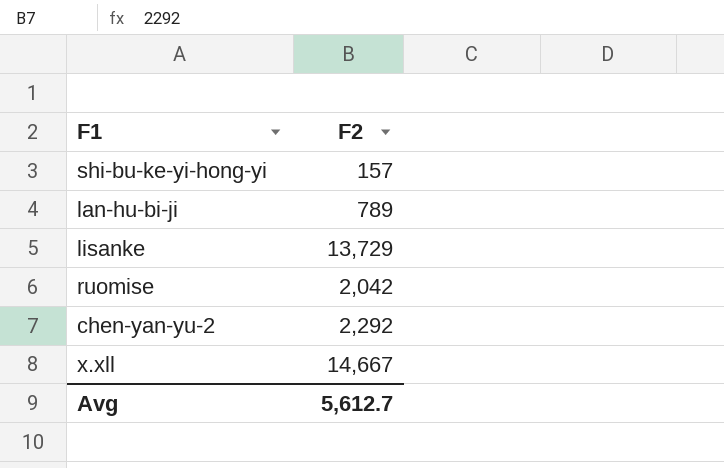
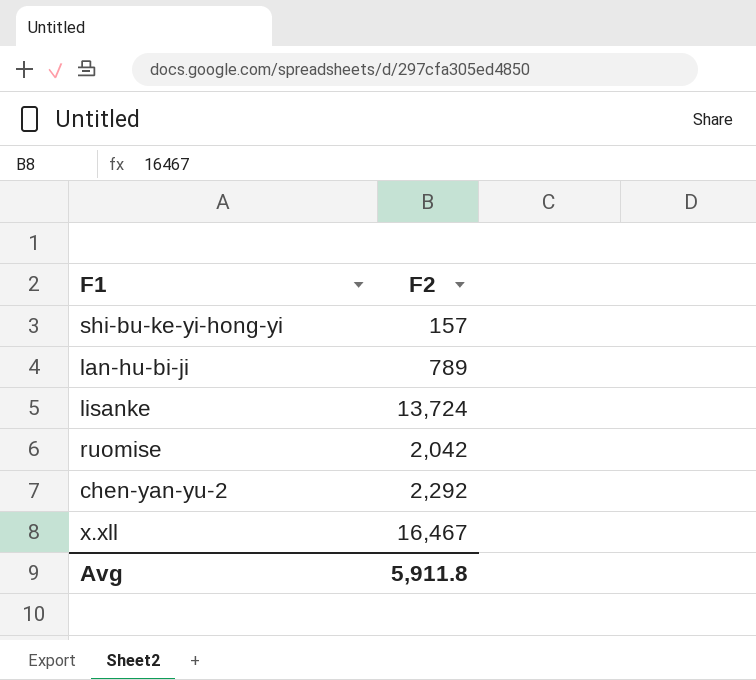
lisanke | F2: 13,729 -> 13,724
x.xll | F2: 14,667 -> 16,467
Avg | F2: 5,612.7 -> 5,911.8

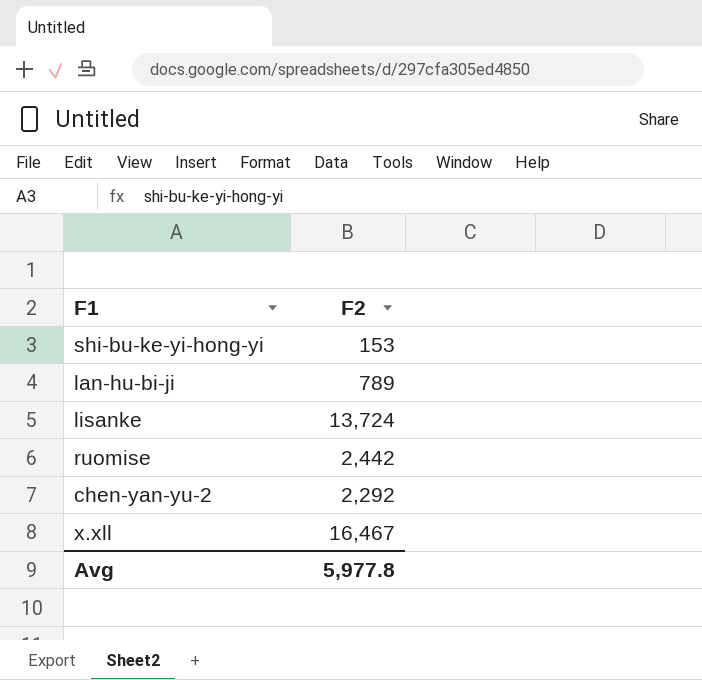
shi-bu-ke-yi-hong-yi | F2: 157 -> 153
ruomise | F2: 2,042 -> 2,442
Avg | F2: 5,911.8 -> 5,977.8

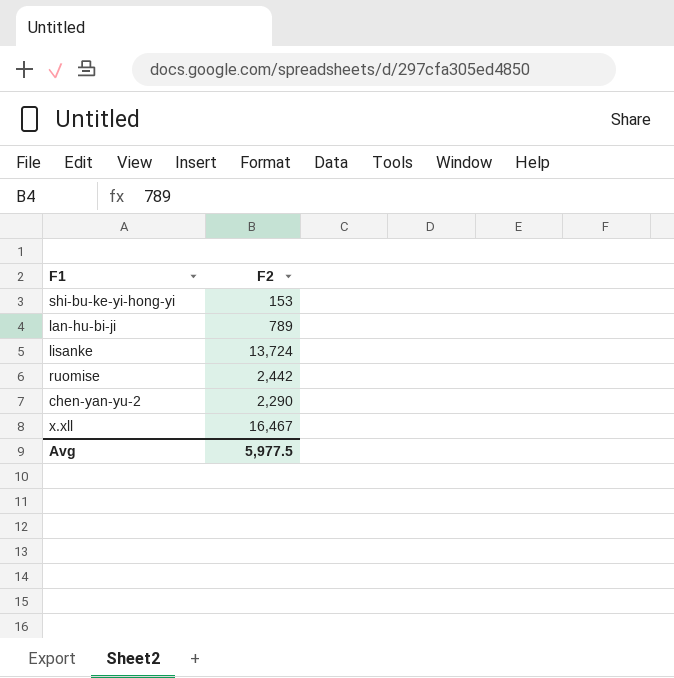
chen-yan-yu-2 | F2: 2,292 -> 2,290
Avg | F2: 5,977.8 -> 5,977.5

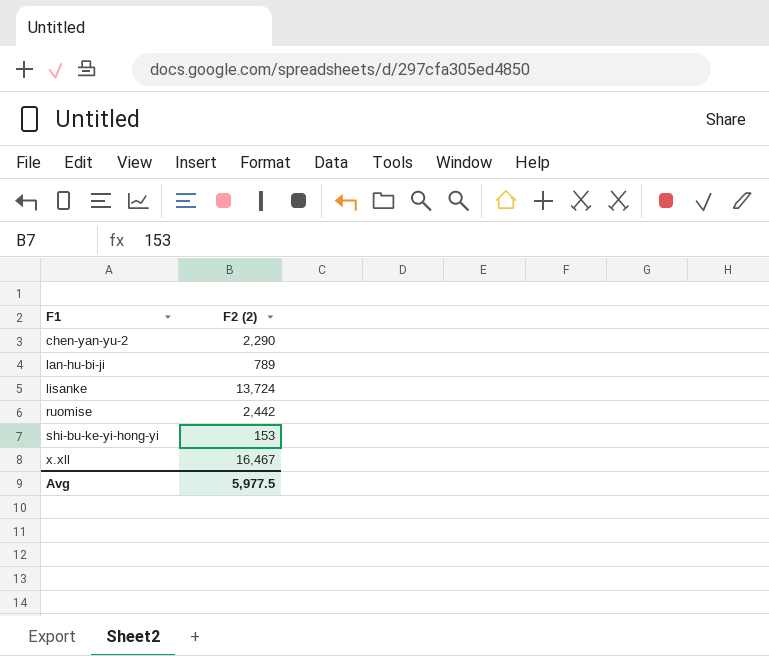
row order: none -> F1 ascending
column name: F2 -> F2 (2)

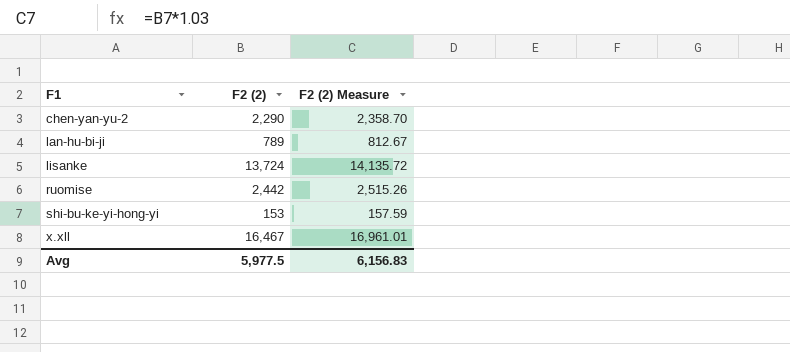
column F2 (2) Measure | formula: none -> [F2 (2)] * 1.03

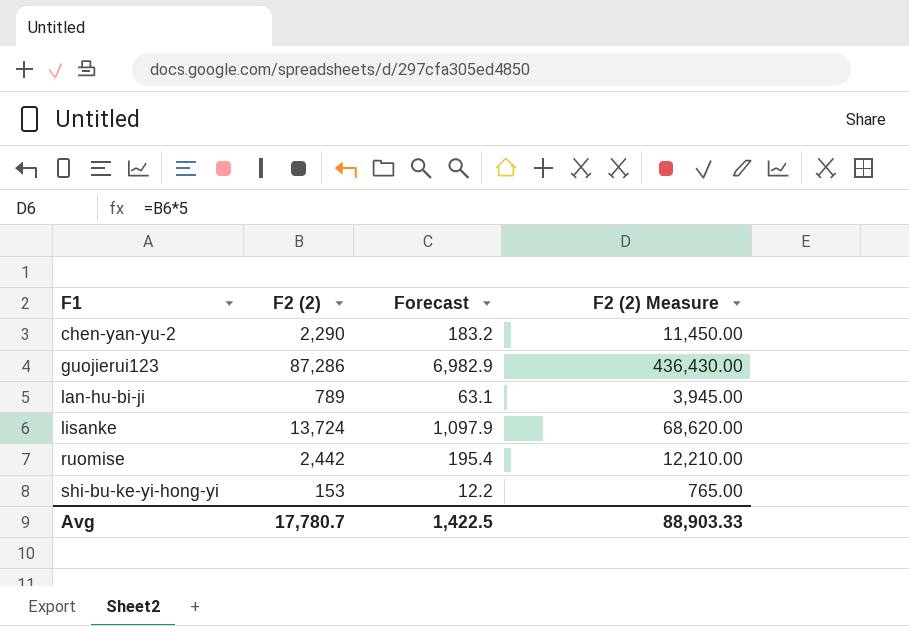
column Forecast | formula: none -> [F2 (2)] * 0.08
column F2 (2) Measure | formula: [F2 (2)] * 1.03 -> [F2 (2)] * 5
row x.xll: 16,467 | 16,961.01 -> none
row guojierui123: none -> 87,286 | 6,982.9 | 436,430.00
Avg | F2 (2): 5,977.5 -> 17,780.7
Avg | F2 (2) Measure: 6,156.83 -> 88,903.33

